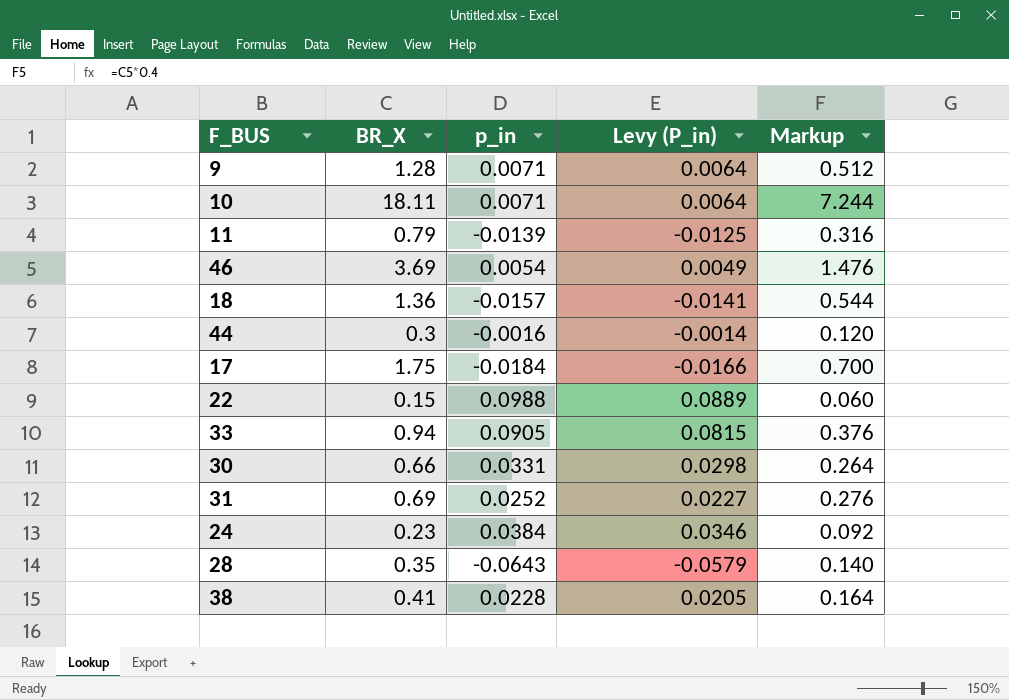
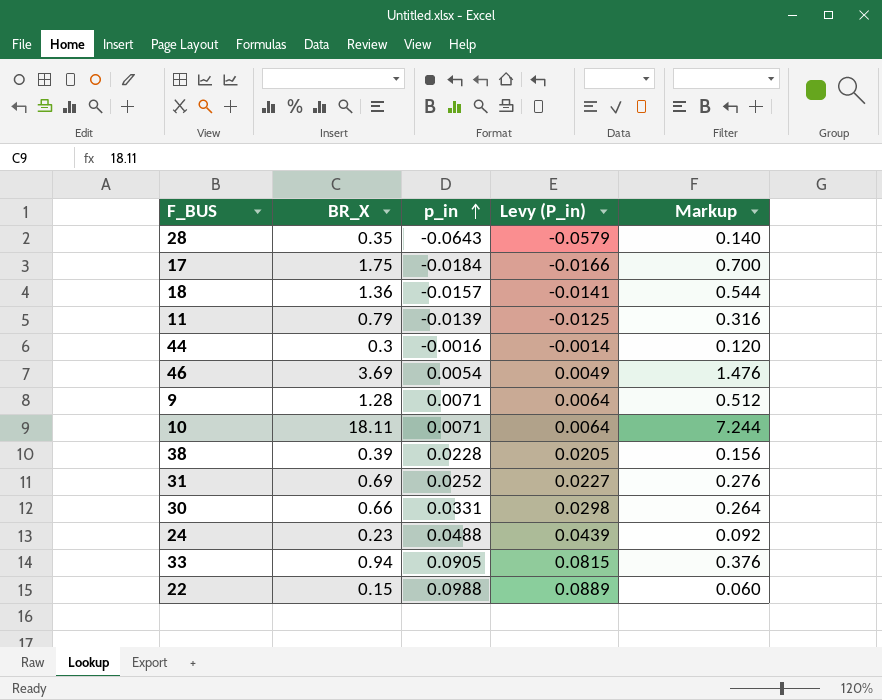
row order: none -> p_in ascending
38 | BR_X: 0.41 -> 0.39
38 | Markup: 0.164 -> 0.156
24 | p_in: 0.0384 -> 0.0488
24 | Levy (P_in): 0.0346 -> 0.0439

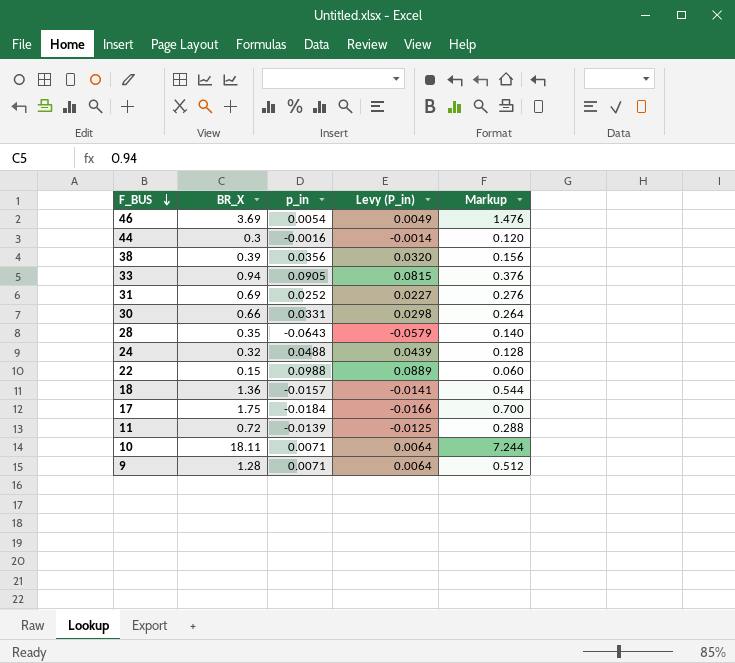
row order: p_in ascending -> F_BUS descending
38 | p_in: 0.0228 -> 0.0356
38 | Levy (P_in): 0.0205 -> 0.0320
24 | BR_X: 0.23 -> 0.32
24 | Markup: 0.092 -> 0.128
11 | BR_X: 0.79 -> 0.72
11 | Markup: 0.316 -> 0.288

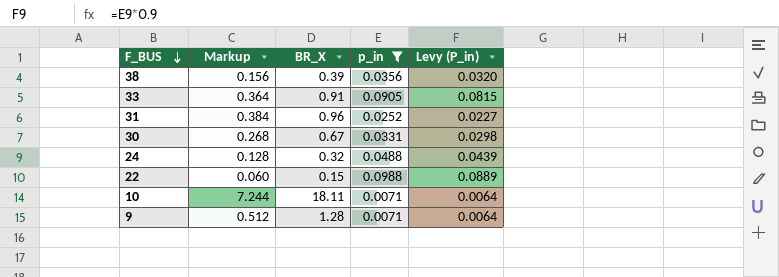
filter: none -> p_in >= 0.0071
column Markup | position: 5 -> 2
33 | Markup: 0.376 -> 0.364
33 | BR_X: 0.94 -> 0.91
31 | Markup: 0.276 -> 0.384
31 | BR_X: 0.69 -> 0.96
30 | Markup: 0.264 -> 0.268
30 | BR_X: 0.66 -> 0.67

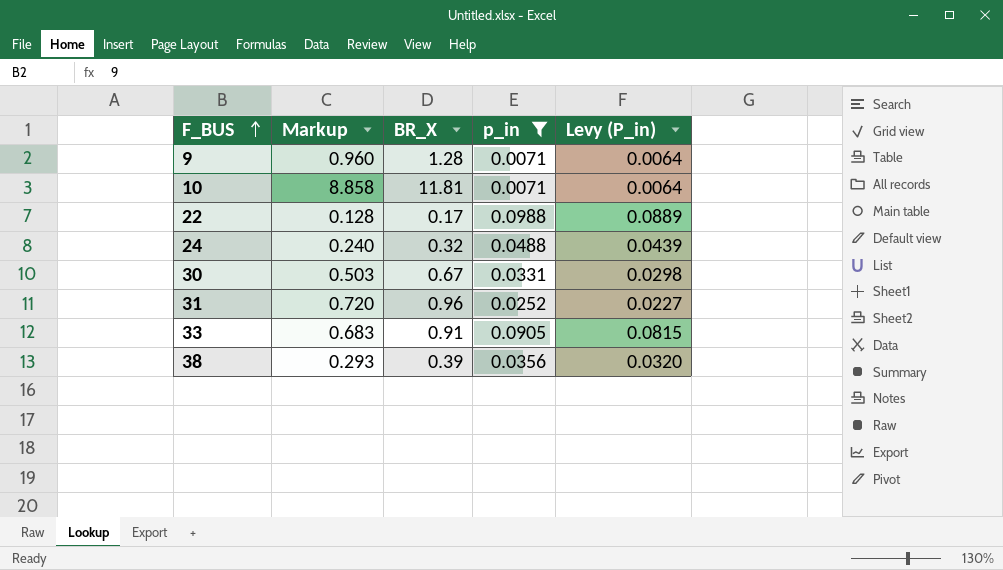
row order: F_BUS descending -> F_BUS ascending
column Markup | formula: [BR_X] * 0.4 -> [BR_X] * 0.75
10 | BR_X: 18.11 -> 11.81
22 | BR_X: 0.15 -> 0.17

